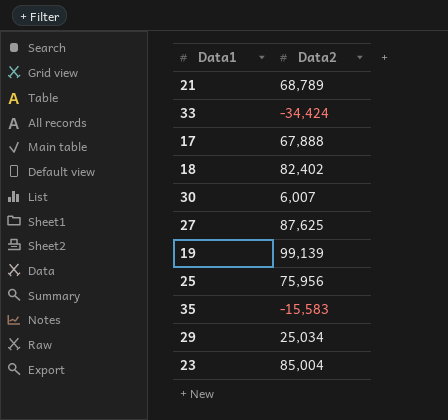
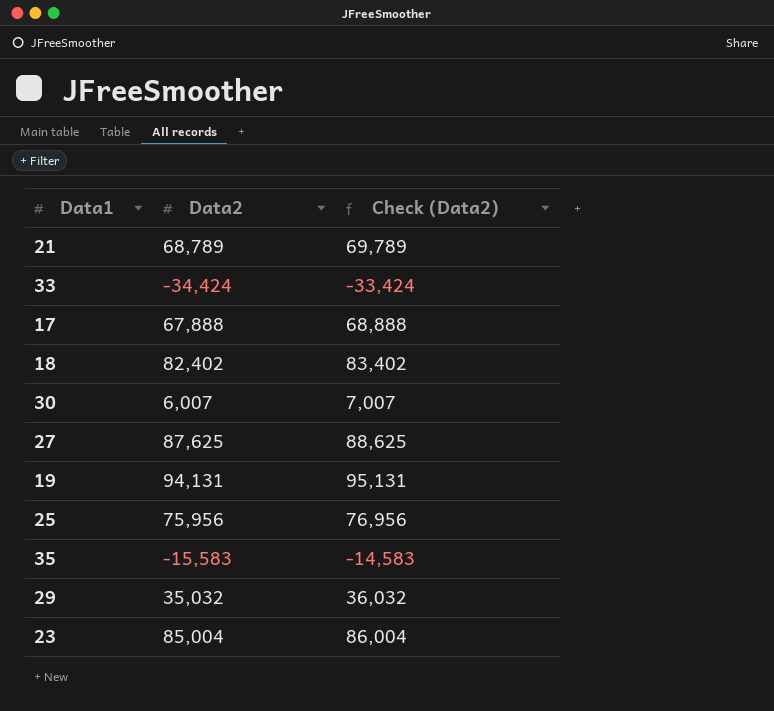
column Check (Data2) | formula: none -> [Data2] + 1000
19 | Data2: 99,139 -> 94,131
29 | Data2: 25,034 -> 35,032

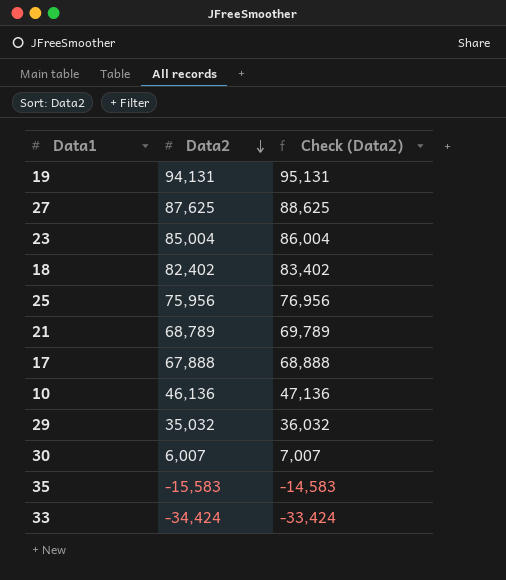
row order: none -> Data2 descending
row 10: none -> 46,136 | 47,136

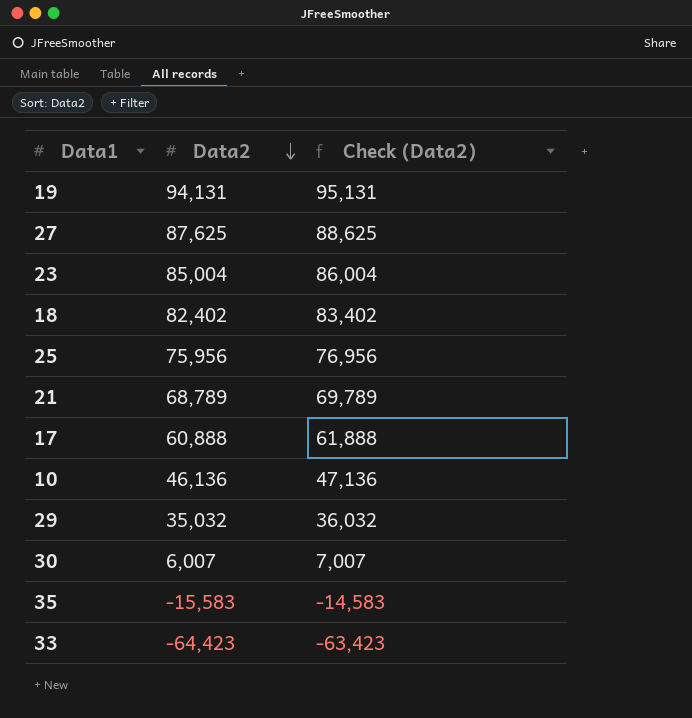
17 | Data2: 67,888 -> 60,888
17 | Check (Data2): 68,888 -> 61,888
33 | Data2: -34,424 -> -64,423
33 | Check (Data2): -33,424 -> -63,423

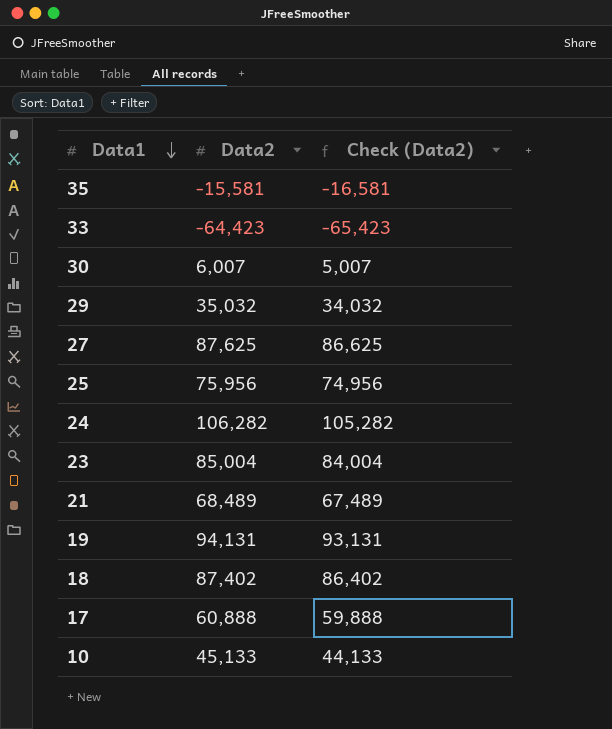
row order: Data2 descending -> Data1 descending
column Check (Data2) | formula: [Data2] + 1000 -> [Data2] - 1000
35 | Data2: -15,583 -> -15,581
row 24: none -> 106,282 | 105,282
21 | Data2: 68,789 -> 68,489
18 | Data2: 82,402 -> 87,402
10 | Data2: 46,136 -> 45,133

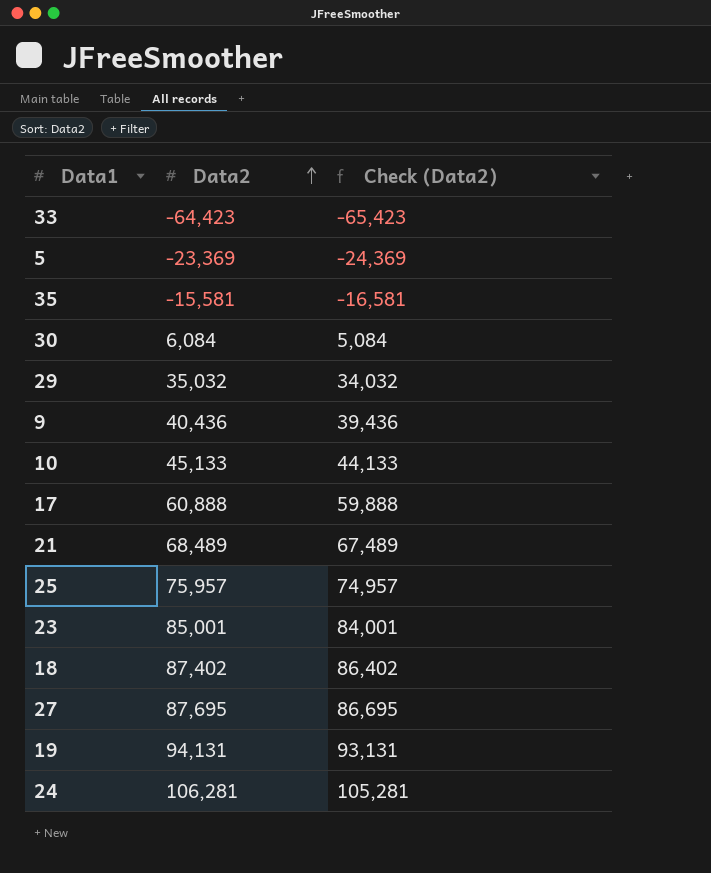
row order: Data1 descending -> Data2 ascending
row 5: none -> -23,369 | -24,369
30 | Data2: 6,007 -> 6,084
30 | Check (Data2): 5,007 -> 5,084
row 9: none -> 40,436 | 39,436
25 | Data2: 75,956 -> 75,957
25 | Check (Data2): 74,956 -> 74,957
23 | Data2: 85,004 -> 85,001
23 | Check (Data2): 84,004 -> 84,001
27 | Data2: 87,625 -> 87,695
27 | Check (Data2): 86,625 -> 86,695
24 | Data2: 106,282 -> 106,281
24 | Check (Data2): 105,282 -> 105,281

